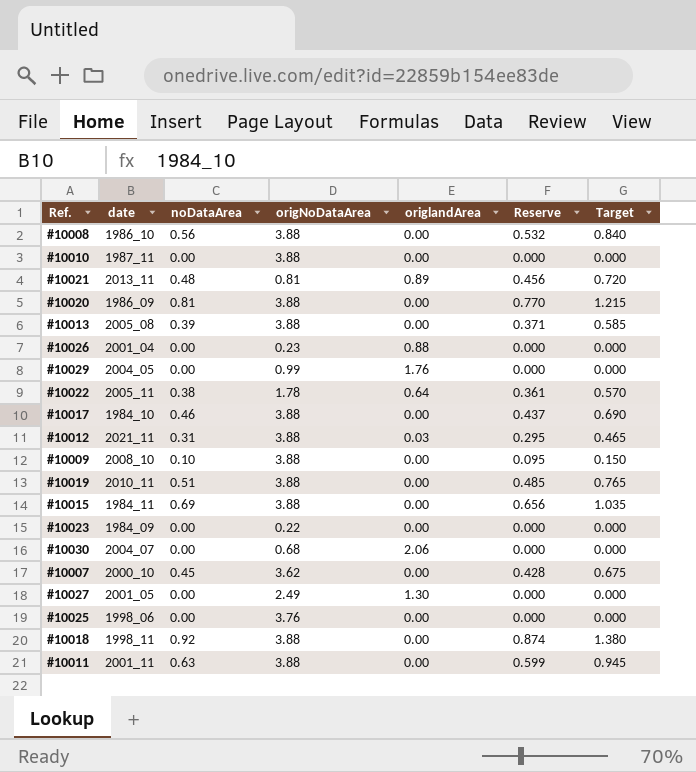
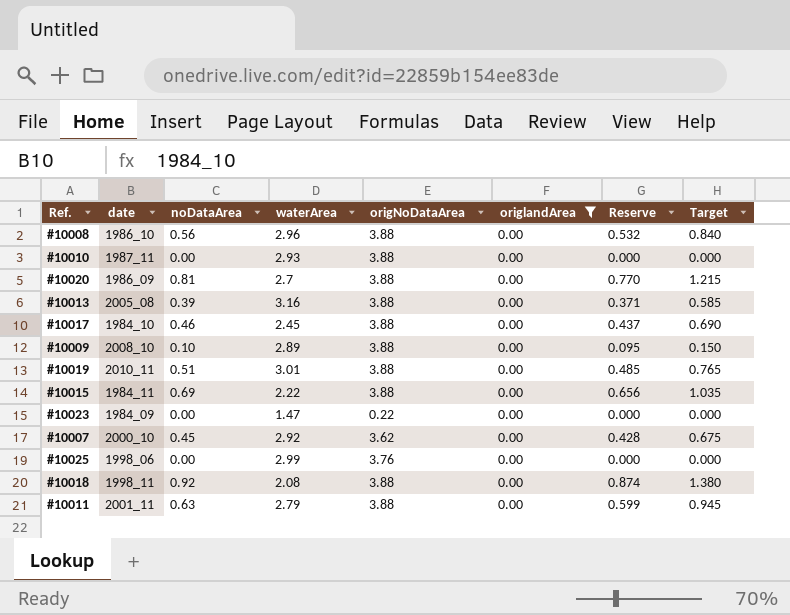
filter: none -> origlandArea = 0.00
column waterArea | position: none -> 4

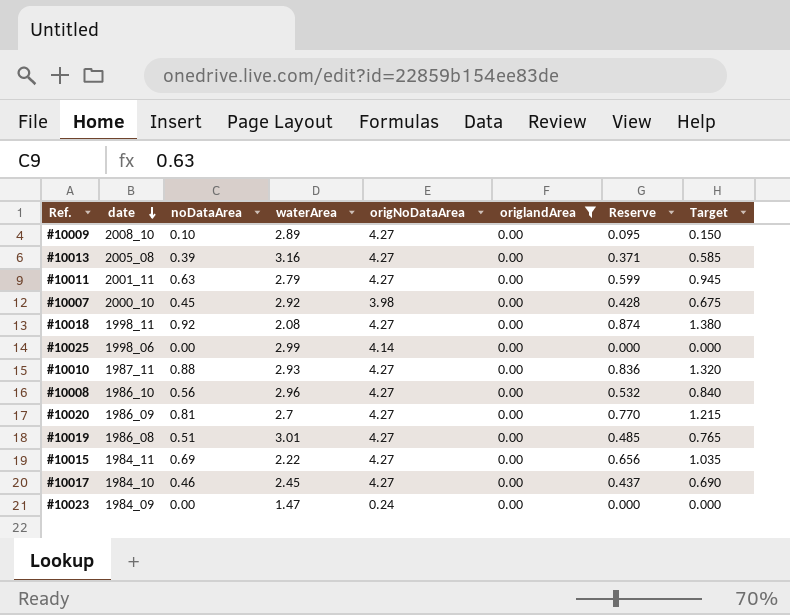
row order: none -> date descending
#10009 | origNoDataArea: 3.88 -> 4.27
#10013 | origNoDataArea: 3.88 -> 4.27
#10011 | origNoDataArea: 3.88 -> 4.27
#10007 | origNoDataArea: 3.62 -> 3.98
#10018 | origNoDataArea: 3.88 -> 4.27
#10025 | origNoDataArea: 3.76 -> 4.14
#10010 | noDataArea: 0.00 -> 0.88
#10010 | origNoDataArea: 3.88 -> 4.27
#10010 | Reserve: 0.000 -> 0.836
#10010 | Target: 0.000 -> 1.320
#10008 | origNoDataArea: 3.88 -> 4.27
#10020 | origNoDataArea: 3.88 -> 4.27
#10019 | date: 2010_11 -> 1986_08
#10019 | origNoDataArea: 3.88 -> 4.27
#10015 | origNoDataArea: 3.88 -> 4.27
#10017 | origNoDataArea: 3.88 -> 4.27
#10023 | origNoDataArea: 0.22 -> 0.24

